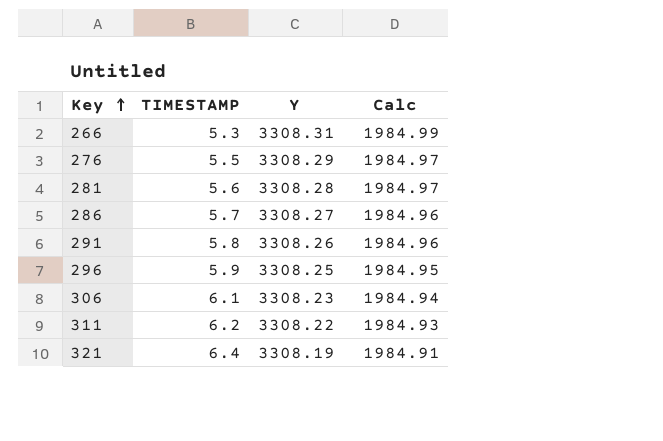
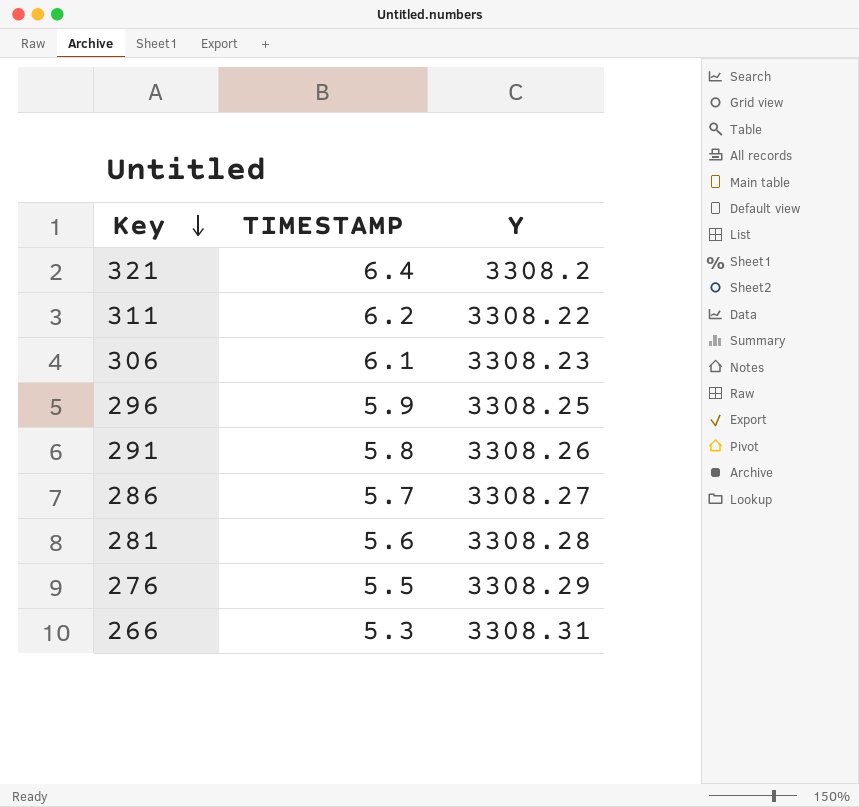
row order: Key ascending -> Key descending
column Calc | formula: [Y] * 0.6 -> none
321 | Y: 3308.19 -> 3308.2

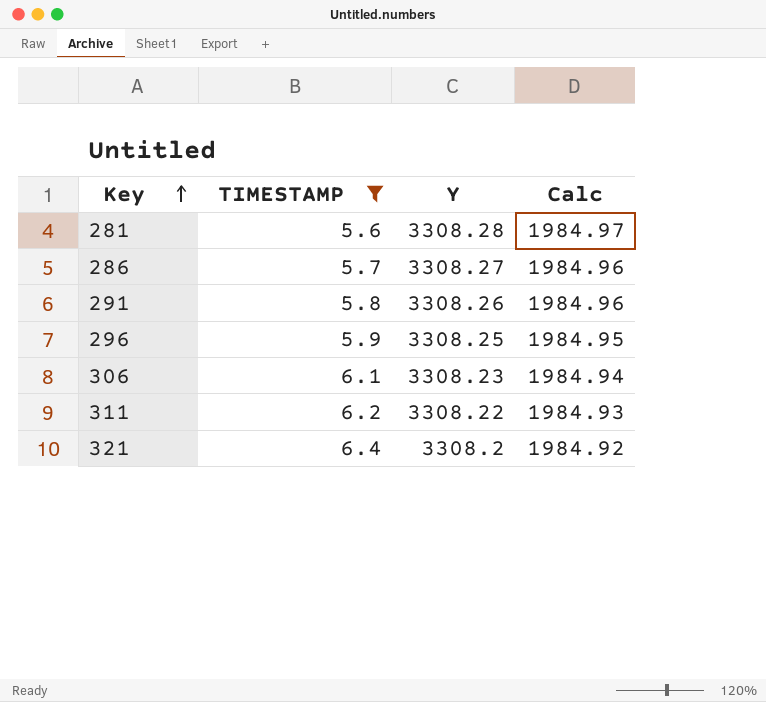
filter: none -> TIMESTAMP >= 5.6
row order: Key descending -> Key ascending
column Calc | formula: none -> [Y] * 0.6

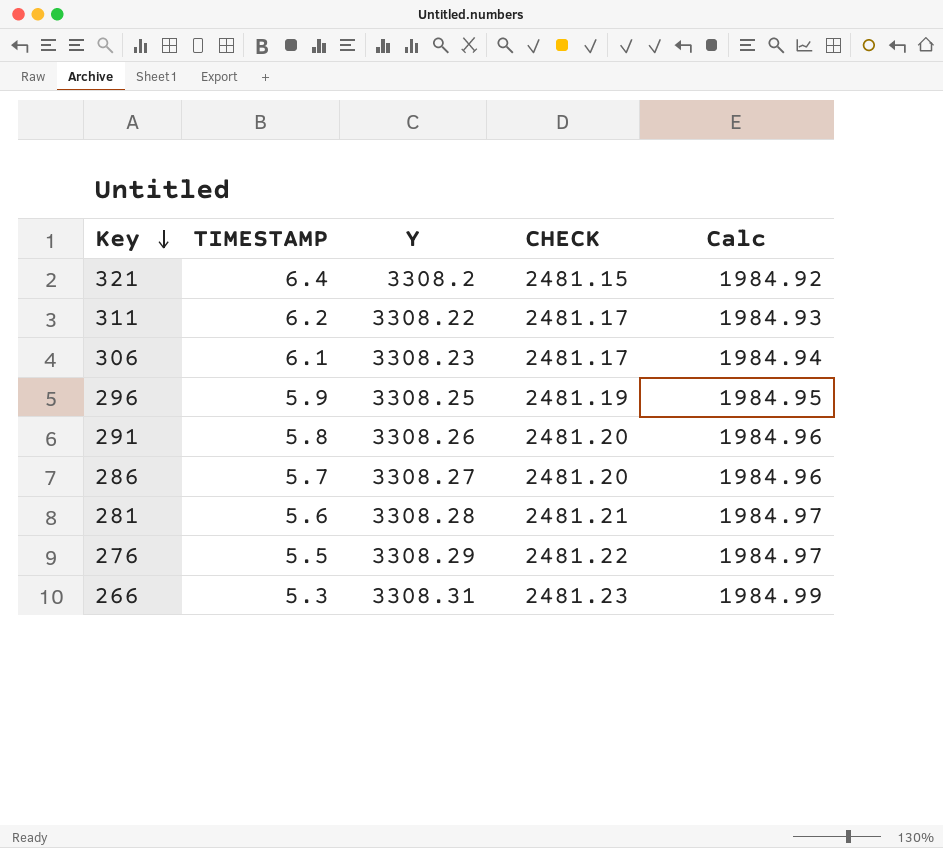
filter: TIMESTAMP >= 5.6 -> none
row order: Key ascending -> Key descending
column CHECK | formula: none -> [Y] * 0.75

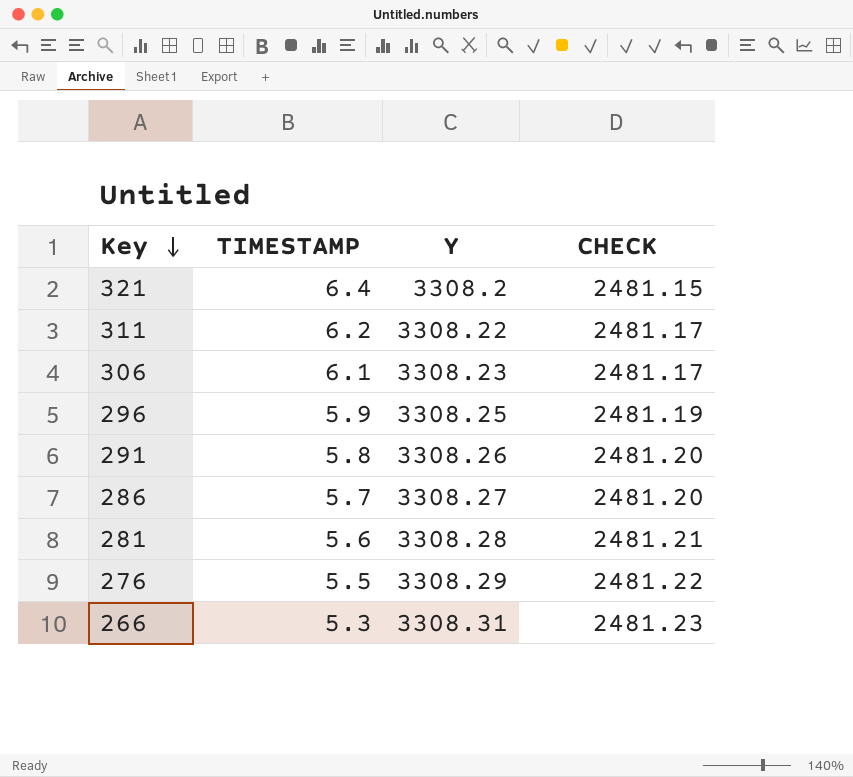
column Calc | formula: [Y] * 0.6 -> none

